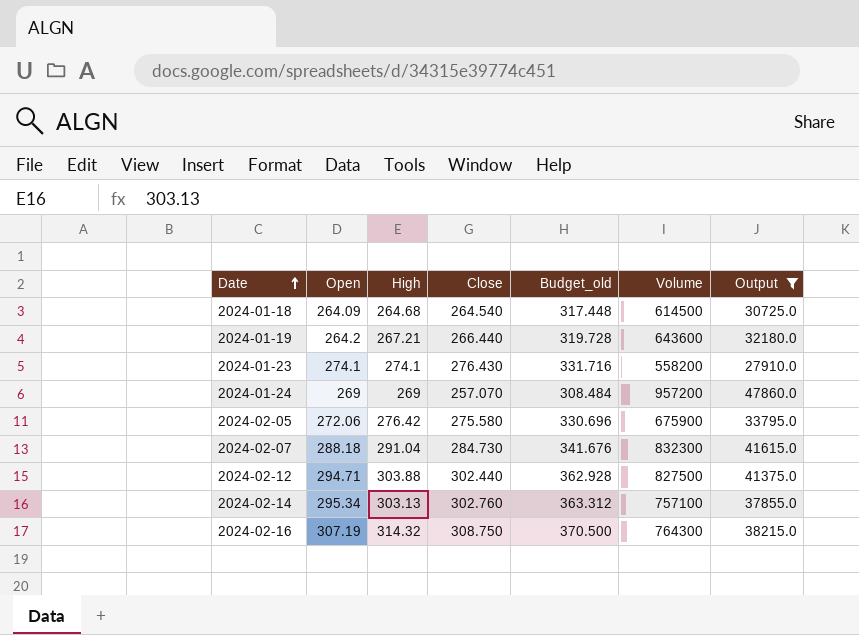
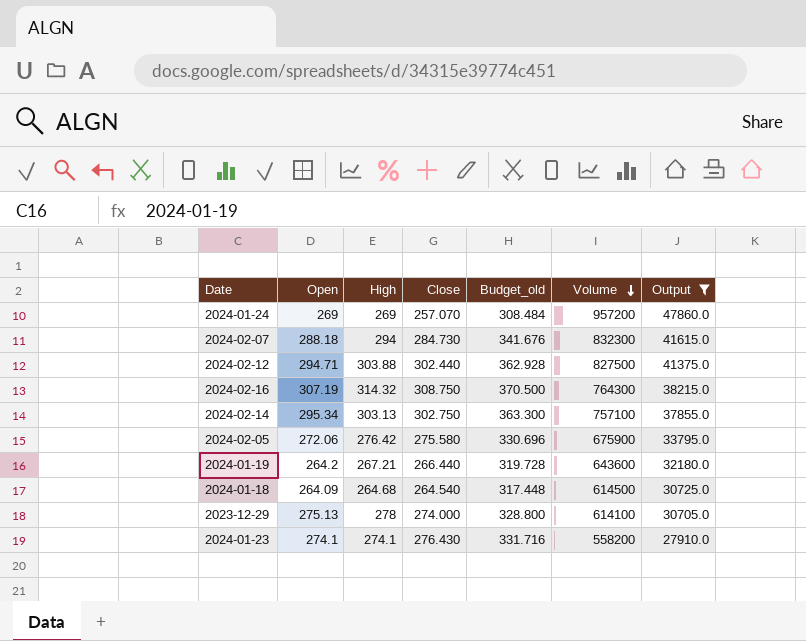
row order: Date ascending -> Volume descending
2024-02-07 | High: 291.04 -> 294
2024-02-14 | Close: 302.760 -> 302.750
2024-02-14 | Budget_old: 363.312 -> 363.300
row 2023-12-29: none -> 275.13 | 278 | 274.000 | 328.800 | 614100 | 30705.0

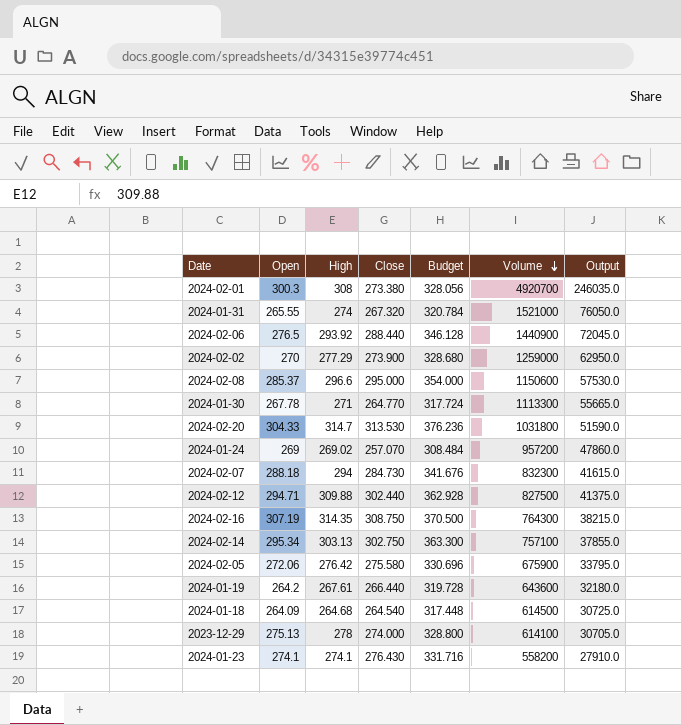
filter: Output <= 47860.0 -> none
column name: Budget_old -> Budget
2024-01-24 | High: 269 -> 269.02
2024-02-12 | High: 303.88 -> 309.88
2024-02-16 | High: 314.32 -> 314.35
2024-01-19 | High: 267.21 -> 267.61

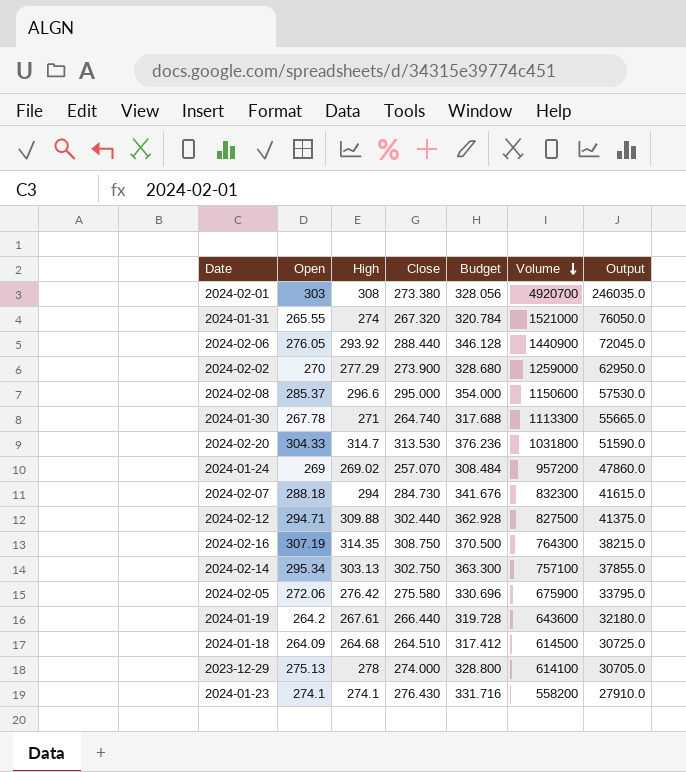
2024-02-01 | Open: 300.3 -> 303
2024-02-06 | Open: 276.5 -> 276.05
2024-01-30 | Close: 264.770 -> 264.740
2024-01-30 | Budget: 317.724 -> 317.688
2024-01-18 | Close: 264.540 -> 264.510
2024-01-18 | Budget: 317.448 -> 317.412

